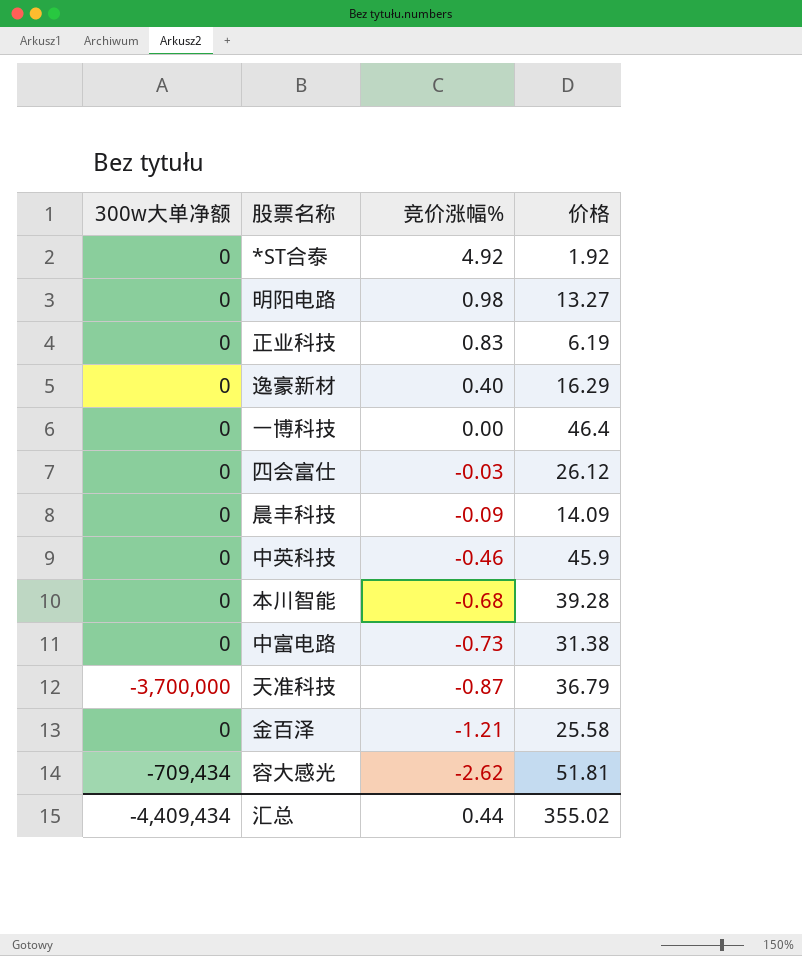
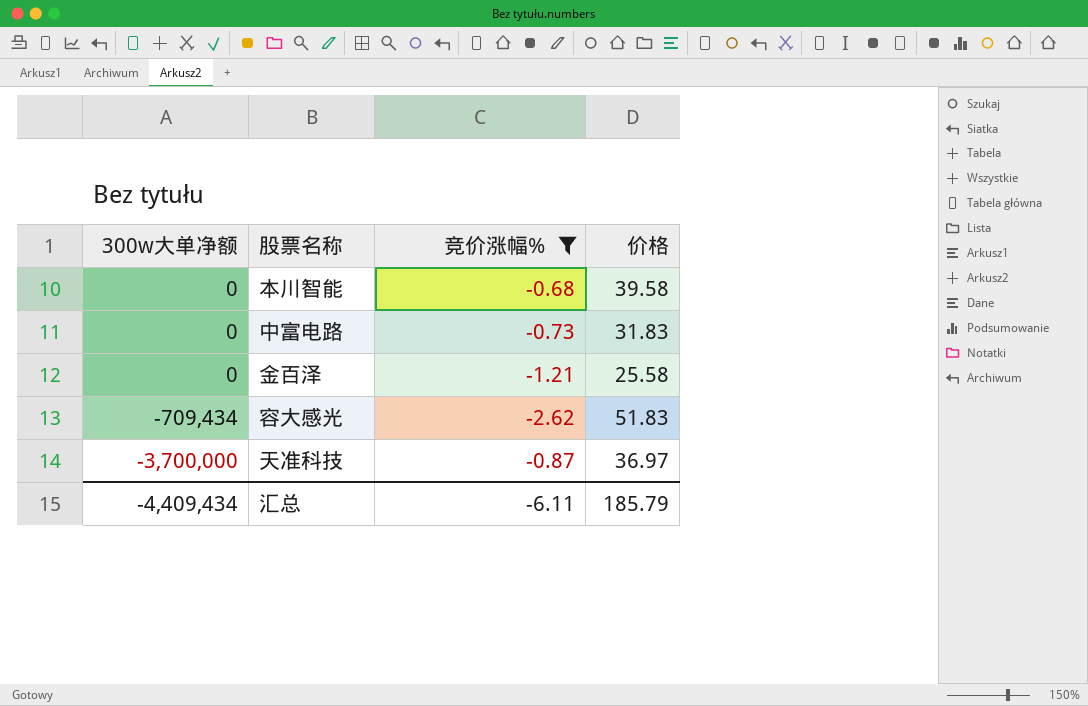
filter: none -> 竞价涨幅% <= -0.68
row order: 竞价涨幅% descending -> 300w大单净额 descending
本川智能 | 价格: 39.28 -> 39.58
中富电路 | 价格: 31.38 -> 31.83
容大感光 | 价格: 51.81 -> 51.83
天准科技 | 价格: 36.79 -> 36.97
汇总 | 竞价涨幅%: 0.44 -> -6.11
汇总 | 价格: 355.02 -> 185.79

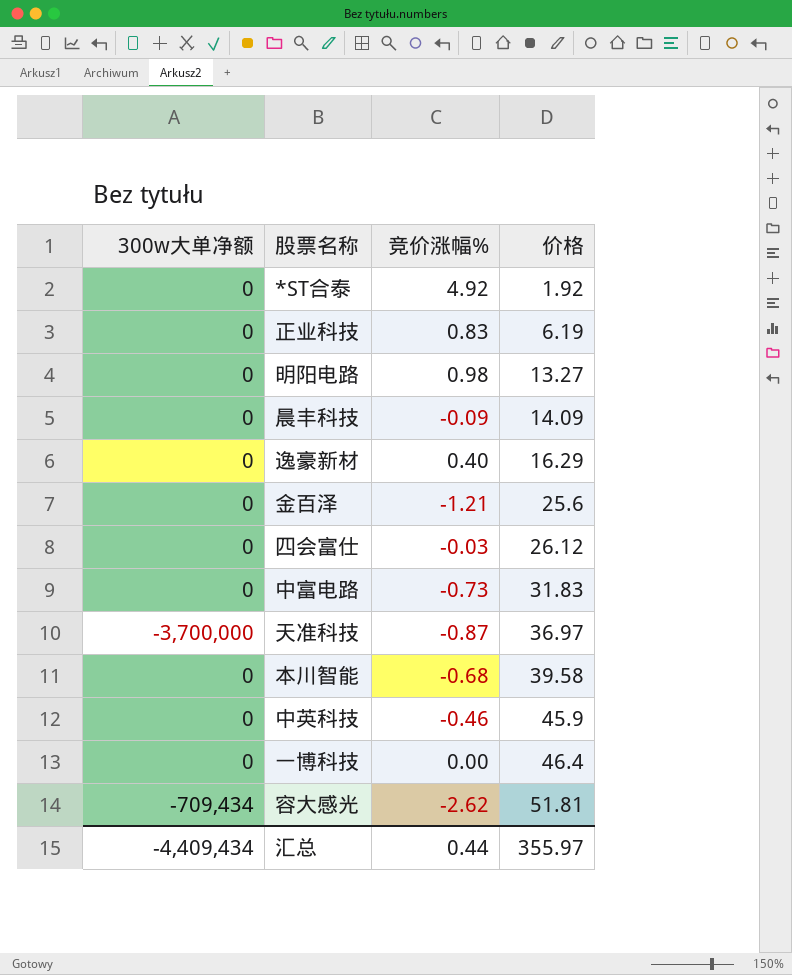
filter: 竞价涨幅% <= -0.68 -> none
row order: 300w大单净额 descending -> 价格 ascending
金百泽 | 价格: 25.58 -> 25.6
容大感光 | 价格: 51.83 -> 51.81
汇总 | 竞价涨幅%: -6.11 -> 0.44
汇总 | 价格: 185.79 -> 355.97

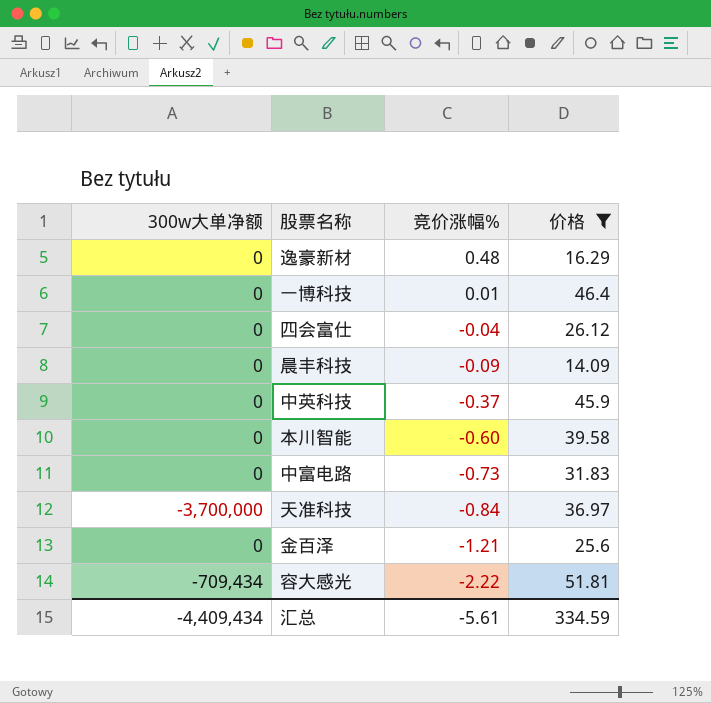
filter: none -> 价格 >= 14.09
row order: 价格 ascending -> 竞价涨幅% descending
逸豪新材 | 竞价涨幅%: 0.40 -> 0.48
一博科技 | 竞价涨幅%: 0.00 -> 0.01
四会富仕 | 竞价涨幅%: -0.03 -> -0.04
中英科技 | 竞价涨幅%: -0.46 -> -0.37
本川智能 | 竞价涨幅%: -0.68 -> -0.60
天准科技 | 竞价涨幅%: -0.87 -> -0.84
容大感光 | 竞价涨幅%: -2.62 -> -2.22
汇总 | 竞价涨幅%: 0.44 -> -5.61
汇总 | 价格: 355.97 -> 334.59

